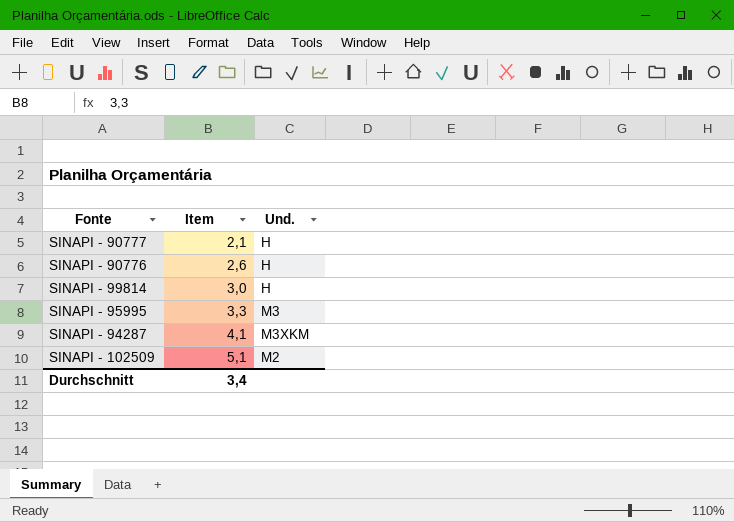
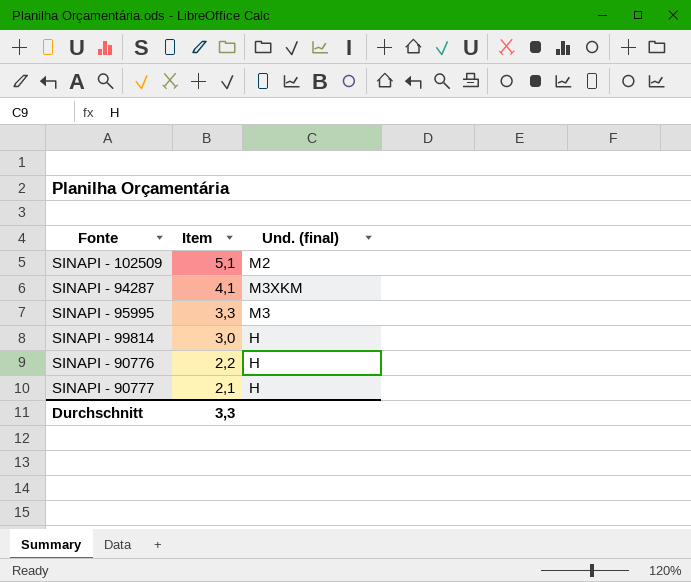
row order: Item ascending -> Item descending
column name: Und. -> Und. (final)
SINAPI - 90776 | Item: 2,6 -> 2,2
Durchschnitt | Item: 3,4 -> 3,3

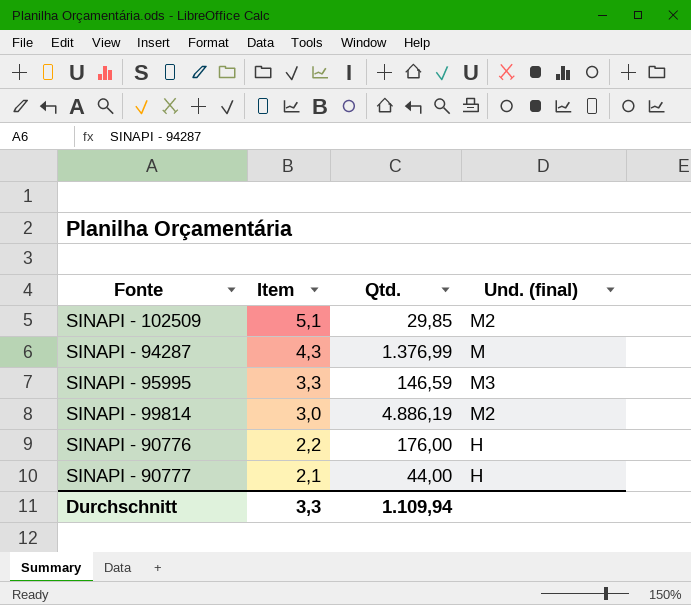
column Qtd. | position: none -> 3
SINAPI - 94287 | Item: 4,1 -> 4,3
SINAPI - 94287 | Und. (final): M3XKM -> M
SINAPI - 99814 | Und. (final): H -> M2

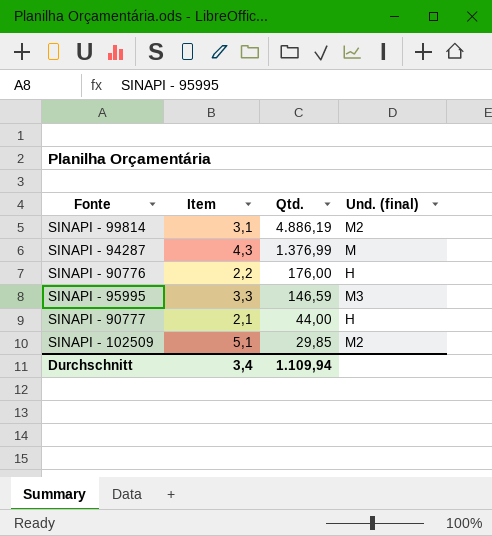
row order: Item descending -> Qtd. descending
SINAPI - 99814 | Item: 3,0 -> 3,1
Durchschnitt | Item: 3,3 -> 3,4

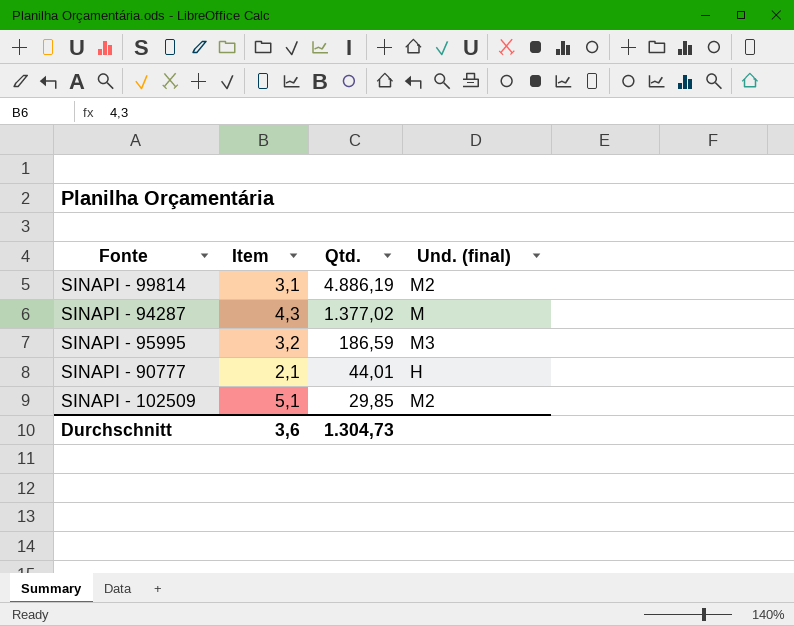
row SINAPI - 90776: 2,2 | 176,00 | H -> none
SINAPI - 94287 | Qtd.: 1.376,99 -> 1.377,02
SINAPI - 95995 | Item: 3,3 -> 3,2
SINAPI - 95995 | Qtd.: 146,59 -> 186,59
SINAPI - 90777 | Qtd.: 44,00 -> 44,01
Durchschnitt | Item: 3,4 -> 3,6
Durchschnitt | Qtd.: 1.109,94 -> 1.304,73

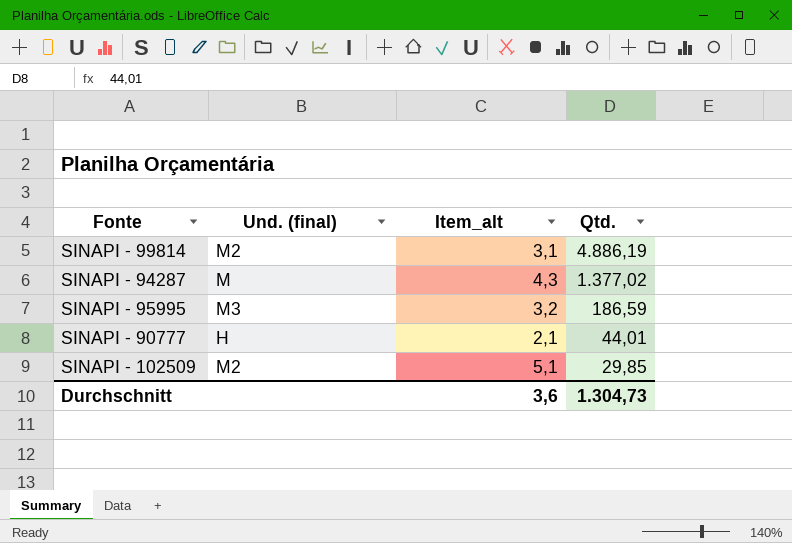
column Und. (final) | position: 4 -> 2
column name: Item -> Item_alt

